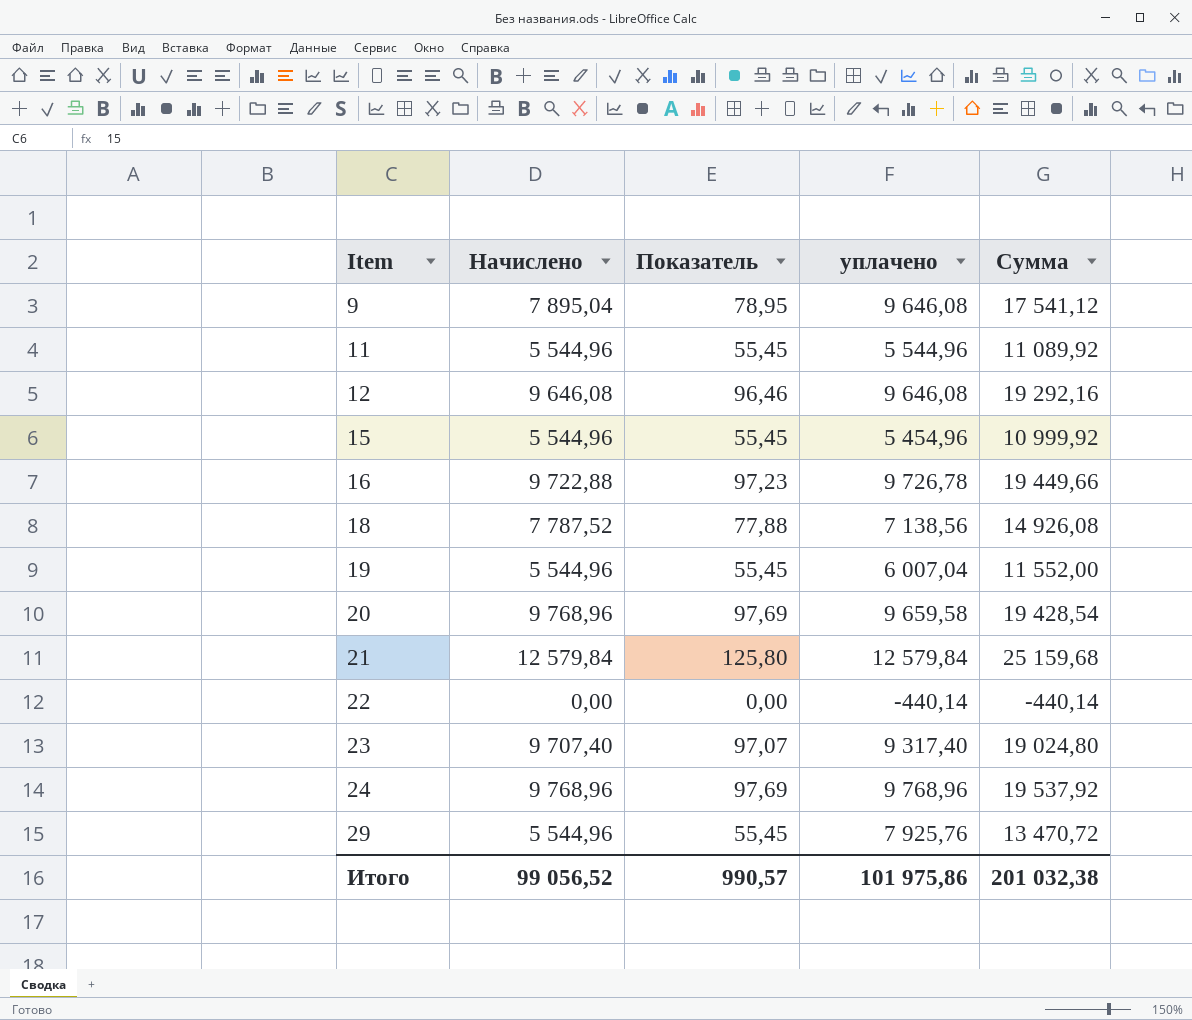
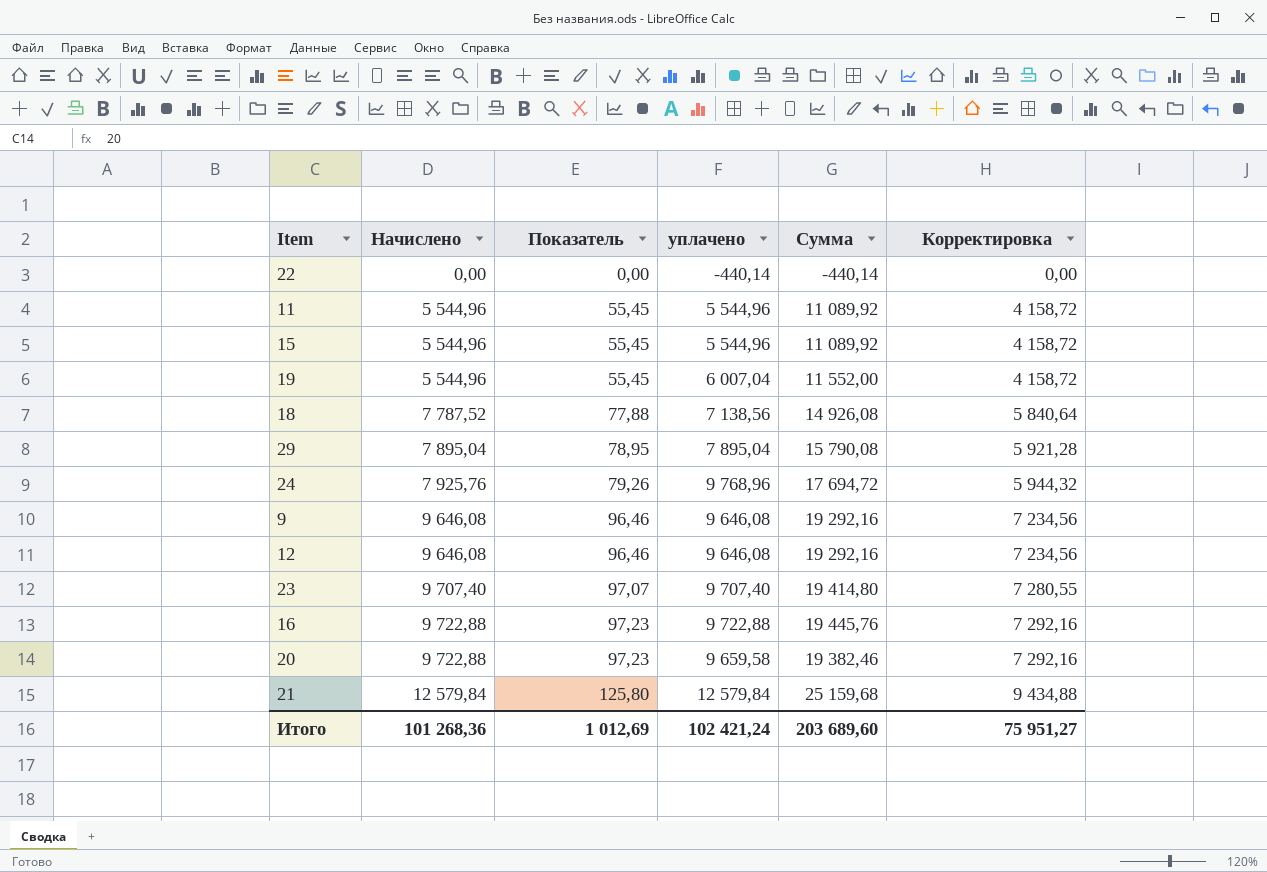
row order: Item ascending -> Начислено ascending
column Корректировка | formula: none -> [Начислено] * 0,75
15 | уплачено: 5 454,96 -> 5 544,96
15 | Сумма: 10 999,92 -> 11 089,92
29 | Начислено: 5 544,96 -> 7 895,04
29 | Показатель: 55,45 -> 78,95
29 | уплачено: 7 925,76 -> 7 895,04
29 | Сумма: 13 470,72 -> 15 790,08
24 | Начислено: 9 768,96 -> 7 925,76
24 | Показатель: 97,69 -> 79,26
24 | Сумма: 19 537,92 -> 17 694,72
9 | Начислено: 7 895,04 -> 9 646,08
9 | Показатель: 78,95 -> 96,46
9 | Сумма: 17 541,12 -> 19 292,16
23 | уплачено: 9 317,40 -> 9 707,40
23 | Сумма: 19 024,80 -> 19 414,80
16 | уплачено: 9 726,78 -> 9 722,88
16 | Сумма: 19 449,66 -> 19 445,76
20 | Начислено: 9 768,96 -> 9 722,88
20 | Показатель: 97,69 -> 97,23
20 | Сумма: 19 428,54 -> 19 382,46
Итого | Начислено: 99 056,52 -> 101 268,36
Итого | Показатель: 990,57 -> 1 012,69
Итого | уплачено: 101 975,86 -> 102 421,24
Итого | Сумма: 201 032,38 -> 203 689,60

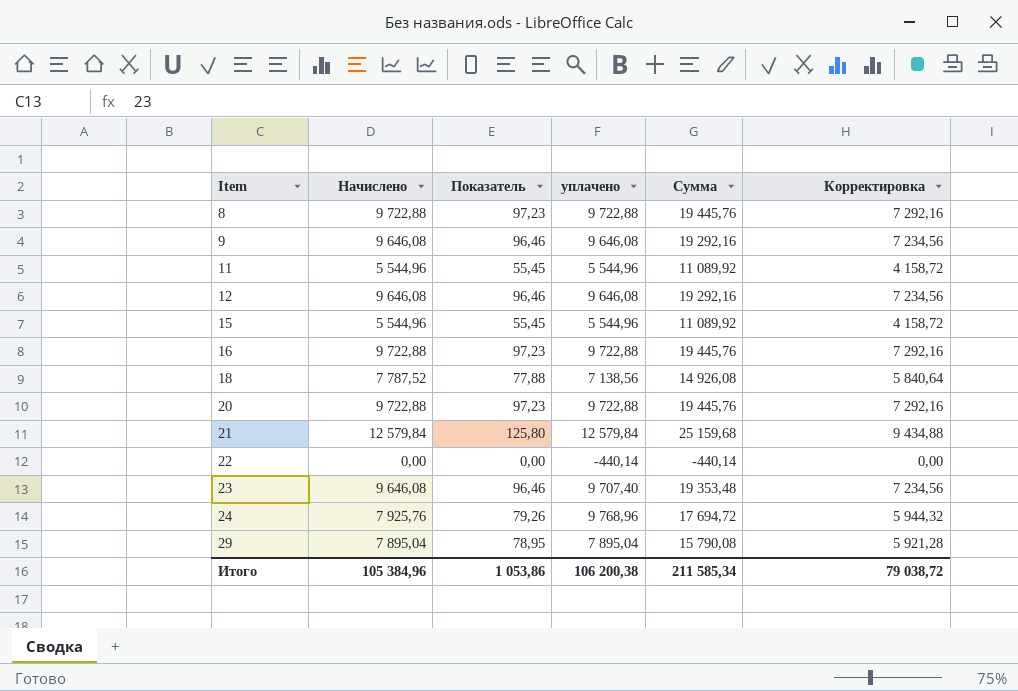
row order: Начислено ascending -> Item ascending
row 19: 5 544,96 | 55,45 | 6 007,04 | 11 552,00 | 4 158,72 -> none
row 8: none -> 9 722,88 | 97,23 | 9 722,88 | 19 445,76 | 7 292,16
20 | уплачено: 9 659,58 -> 9 722,88
20 | Сумма: 19 382,46 -> 19 445,76
23 | Начислено: 9 707,40 -> 9 646,08
23 | Показатель: 97,07 -> 96,46
23 | Сумма: 19 414,80 -> 19 353,48
23 | Корректировка: 7 280,55 -> 7 234,56
Итого | Начислено: 101 268,36 -> 105 384,96
Итого | Показатель: 1 012,69 -> 1 053,86
Итого | уплачено: 102 421,24 -> 106 200,38
Итого | Сумма: 203 689,60 -> 211 585,34
Итого | Корректировка: 75 951,27 -> 79 038,72

